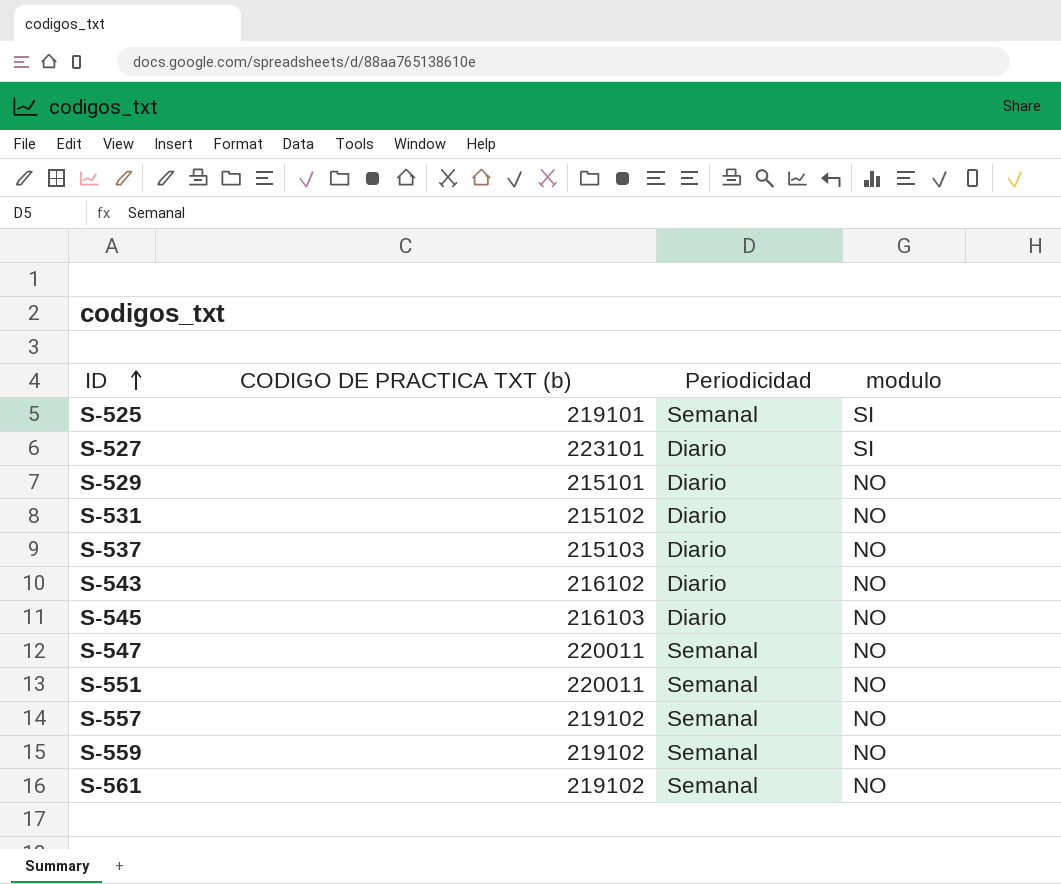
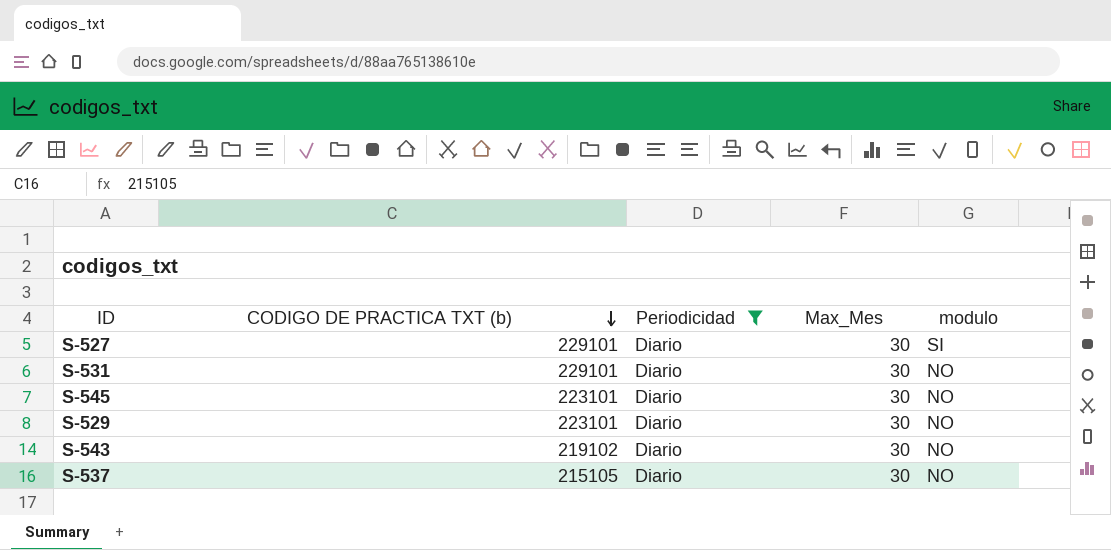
filter: none -> Periodicidad = Diario
row order: ID ascending -> CODIGO DE PRACTICA TXT (b) descending
column Max_Mes | position: none -> 4
S-527 | CODIGO DE PRACTICA TXT (b): 223101 -> 229101
S-531 | CODIGO DE PRACTICA TXT (b): 215102 -> 229101
S-545 | CODIGO DE PRACTICA TXT (b): 216103 -> 223101
S-529 | CODIGO DE PRACTICA TXT (b): 215101 -> 223101
S-543 | CODIGO DE PRACTICA TXT (b): 216102 -> 219102
S-537 | CODIGO DE PRACTICA TXT (b): 215103 -> 215105

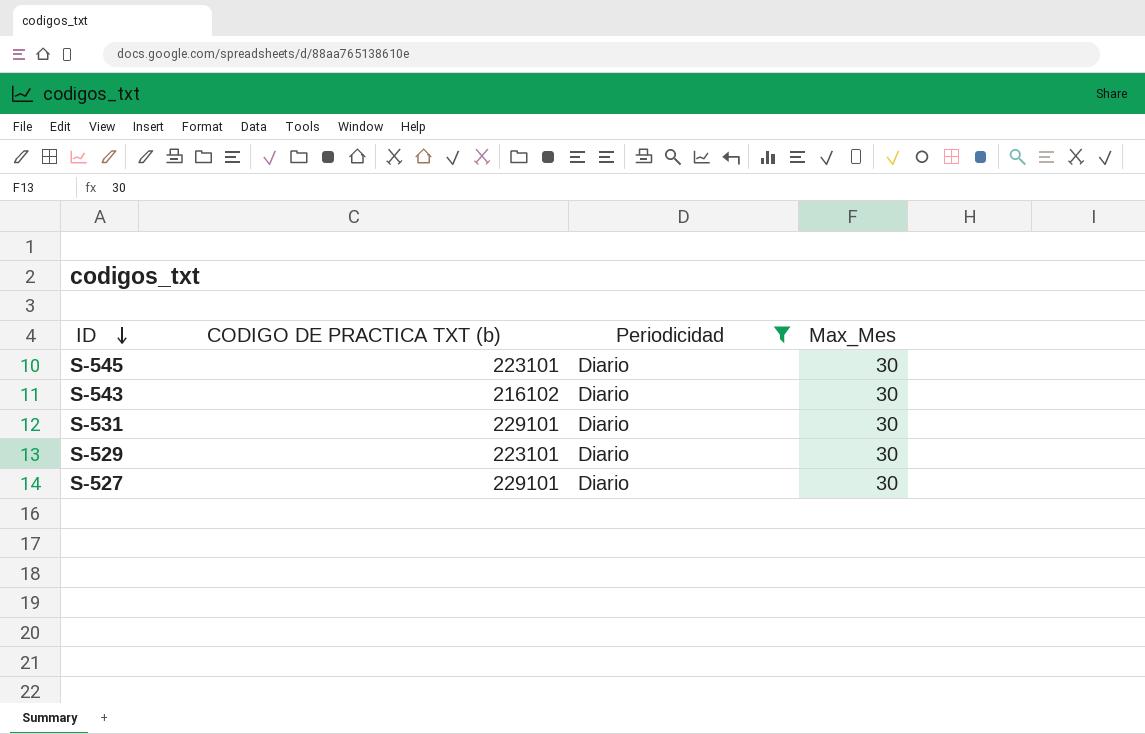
row order: CODIGO DE PRACTICA TXT (b) descending -> ID descending
column modulo | position: 5 -> none
row S-537: 215105 | Diario | 30 | NO -> none
S-543 | CODIGO DE PRACTICA TXT (b): 219102 -> 216102

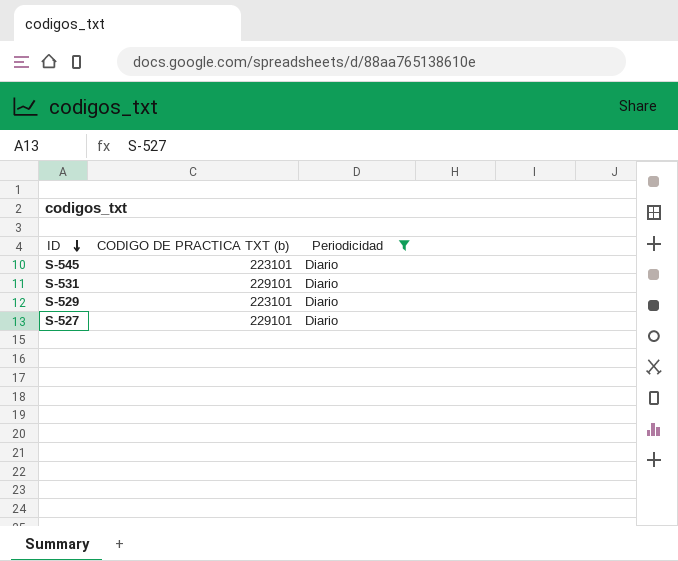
column Max_Mes | position: 4 -> none
row S-543: 216102 | Diario | 30 -> none

